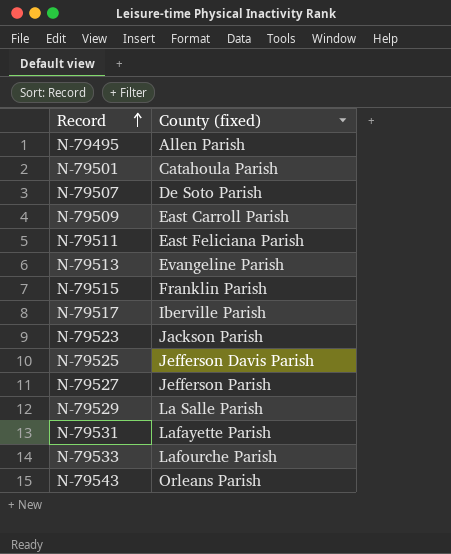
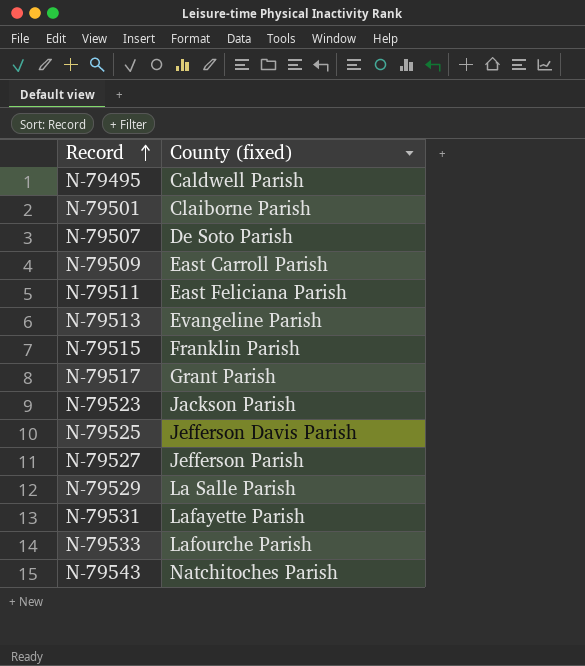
N-79495 | County (fixed): Allen Parish -> Caldwell Parish
N-79501 | County (fixed): Catahoula Parish -> Claiborne Parish
N-79517 | County (fixed): Iberville Parish -> Grant Parish
N-79543 | County (fixed): Orleans Parish -> Natchitoches Parish

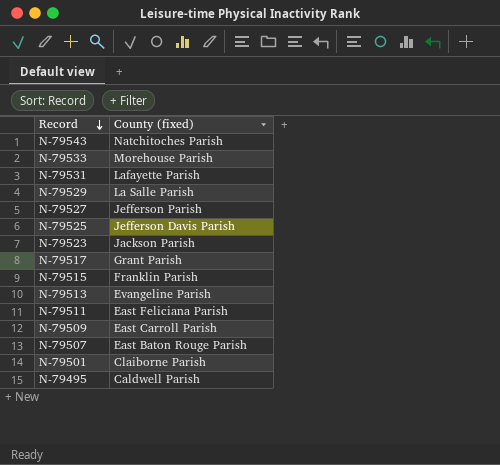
row order: Record ascending -> Record descending
N-79533 | County (fixed): Lafourche Parish -> Morehouse Parish
N-79507 | County (fixed): De Soto Parish -> East Baton Rouge Parish

